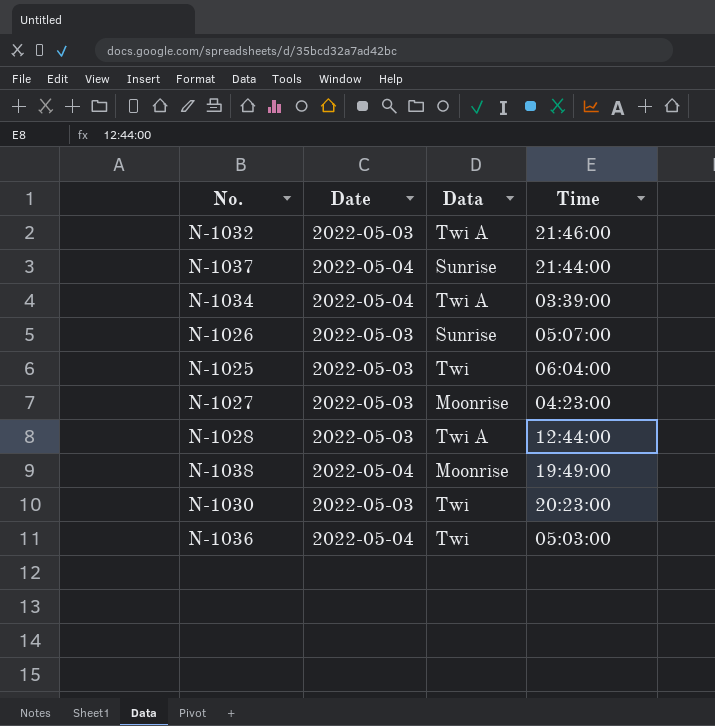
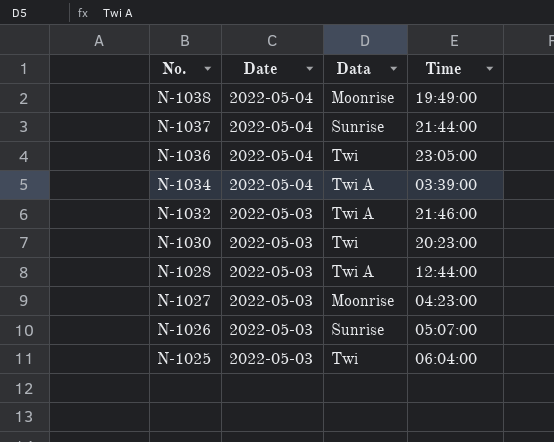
row order: none -> No. descending
N-1036 | Time: 05:03:00 -> 23:05:00

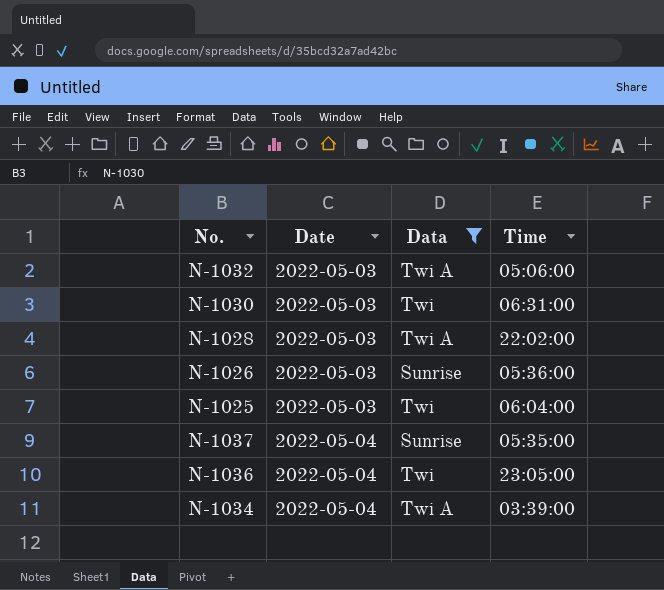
filter: none -> Data != Moonrise
row order: No. descending -> Date ascending
N-1032 | Time: 21:46:00 -> 05:06:00
N-1030 | Time: 20:23:00 -> 06:31:00
N-1028 | Time: 12:44:00 -> 22:02:00
N-1026 | Time: 05:07:00 -> 05:36:00
N-1037 | Time: 21:44:00 -> 05:35:00

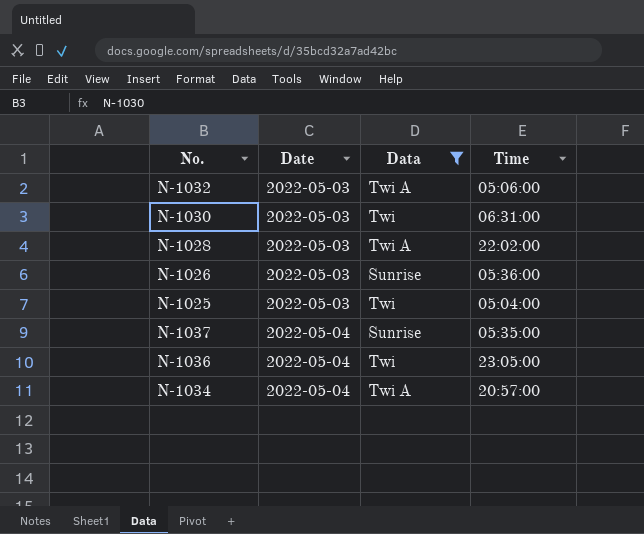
N-1025 | Time: 06:04:00 -> 05:04:00
N-1034 | Time: 03:39:00 -> 20:57:00

